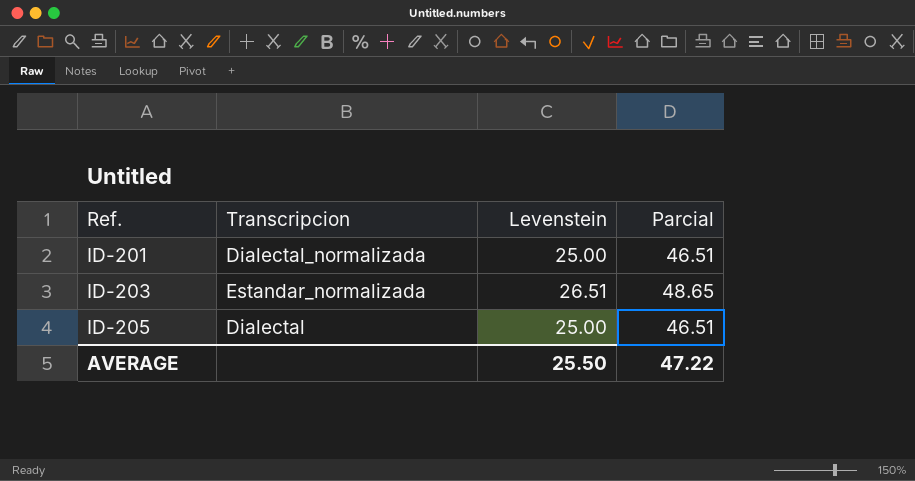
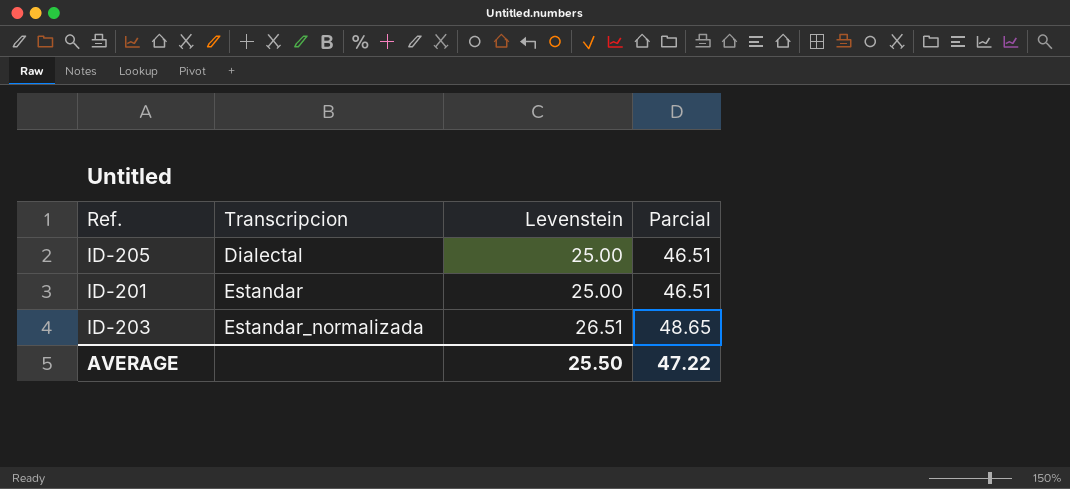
row order: Ref. ascending -> Transcripcion ascending
ID-201 | Transcripcion: Dialectal_normalizada -> Estandar

